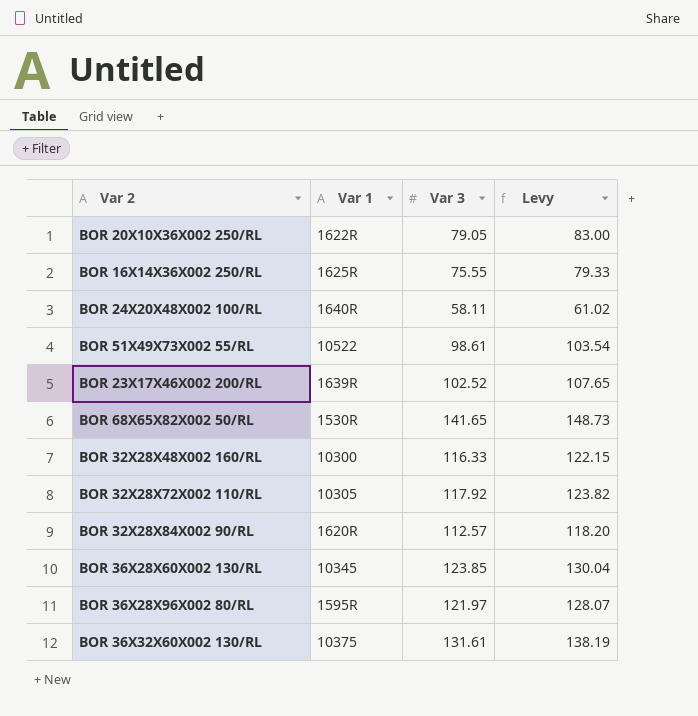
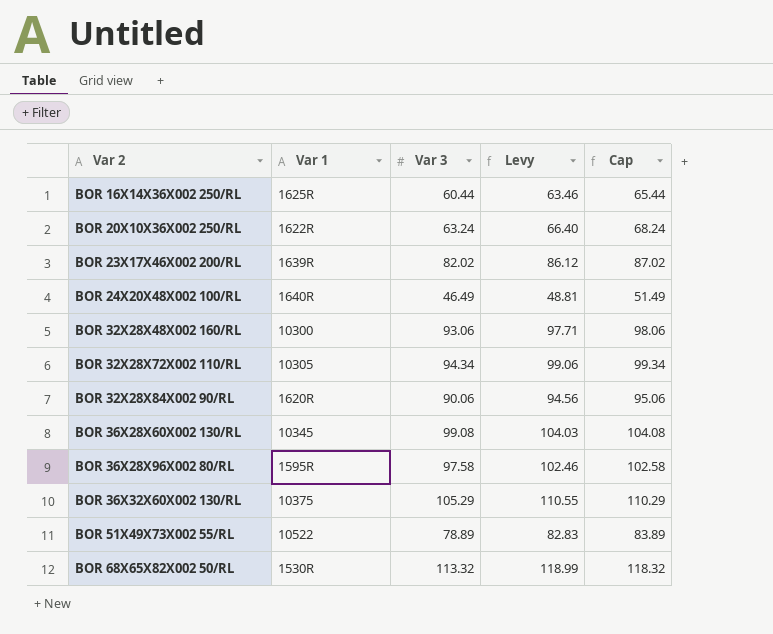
row order: none -> Var 2 ascending
column Cap | formula: none -> [Var 3] + 5
BOR 16X14X36X002 250/RL | Var 3: 75.55 -> 60.44
BOR 16X14X36X002 250/RL | Levy: 79.33 -> 63.46
BOR 20X10X36X002 250/RL | Var 3: 79.05 -> 63.24
BOR 20X10X36X002 250/RL | Levy: 83.00 -> 66.40
BOR 23X17X46X002 200/RL | Var 3: 102.52 -> 82.02
BOR 23X17X46X002 200/RL | Levy: 107.65 -> 86.12
BOR 24X20X48X002 100/RL | Var 3: 58.11 -> 46.49
BOR 24X20X48X002 100/RL | Levy: 61.02 -> 48.81
BOR 32X28X48X002 160/RL | Var 3: 116.33 -> 93.06
BOR 32X28X48X002 160/RL | Levy: 122.15 -> 97.71
BOR 32X28X72X002 110/RL | Var 3: 117.92 -> 94.34
BOR 32X28X72X002 110/RL | Levy: 123.82 -> 99.06
BOR 32X28X84X002 90/RL | Var 3: 112.57 -> 90.06
BOR 32X28X84X002 90/RL | Levy: 118.20 -> 94.56
BOR 36X28X60X002 130/RL | Var 3: 123.85 -> 99.08
BOR 36X28X60X002 130/RL | Levy: 130.04 -> 104.03
BOR 36X28X96X002 80/RL | Var 3: 121.97 -> 97.58
BOR 36X28X96X002 80/RL | Levy: 128.07 -> 102.46
BOR 36X32X60X002 130/RL | Var 3: 131.61 -> 105.29
BOR 36X32X60X002 130/RL | Levy: 138.19 -> 110.55
BOR 51X49X73X002 55/RL | Var 3: 98.61 -> 78.89
BOR 51X49X73X002 55/RL | Levy: 103.54 -> 82.83
BOR 68X65X82X002 50/RL | Var 3: 141.65 -> 113.32
BOR 68X65X82X002 50/RL | Levy: 148.73 -> 118.99

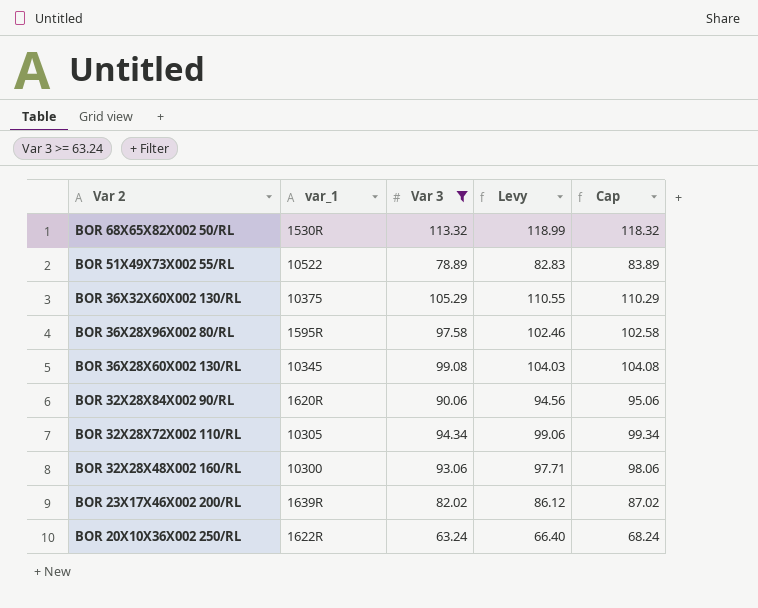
filter: none -> Var 3 >= 63.24
row order: Var 2 ascending -> Var 2 descending
column name: Var 1 -> var_1

